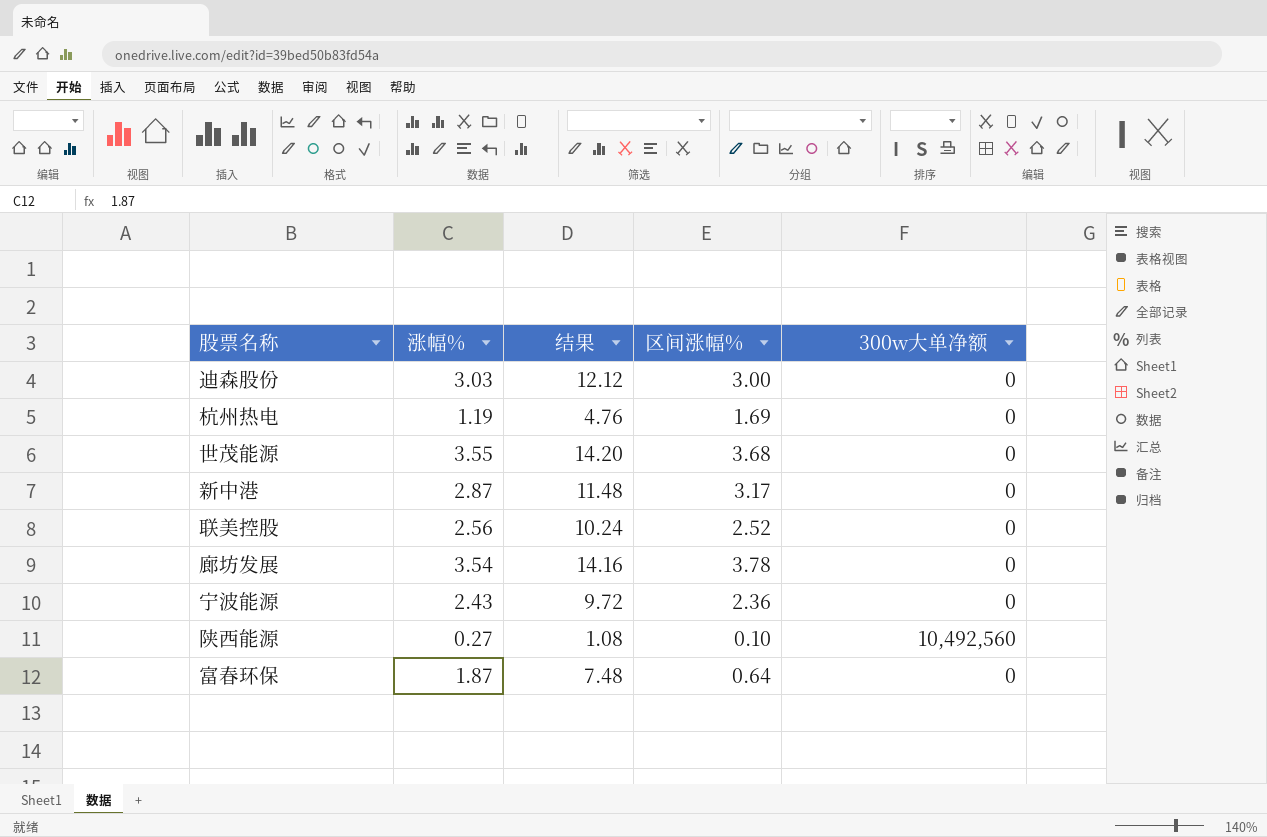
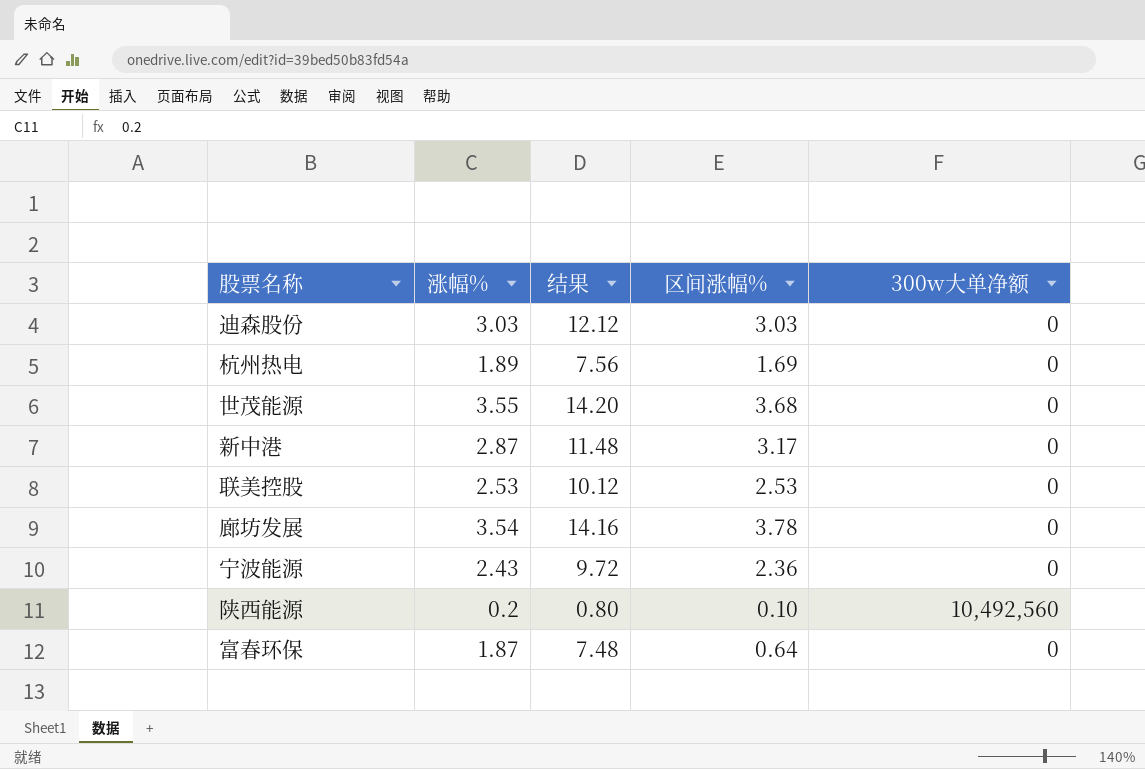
迪森股份 | 区间涨幅%: 3.00 -> 3.03
杭州热电 | 涨幅%: 1.19 -> 1.89
杭州热电 | 结果: 4.76 -> 7.56
联美控股 | 涨幅%: 2.56 -> 2.53
联美控股 | 结果: 10.24 -> 10.12
联美控股 | 区间涨幅%: 2.52 -> 2.53
陕西能源 | 涨幅%: 0.27 -> 0.2
陕西能源 | 结果: 1.08 -> 0.80

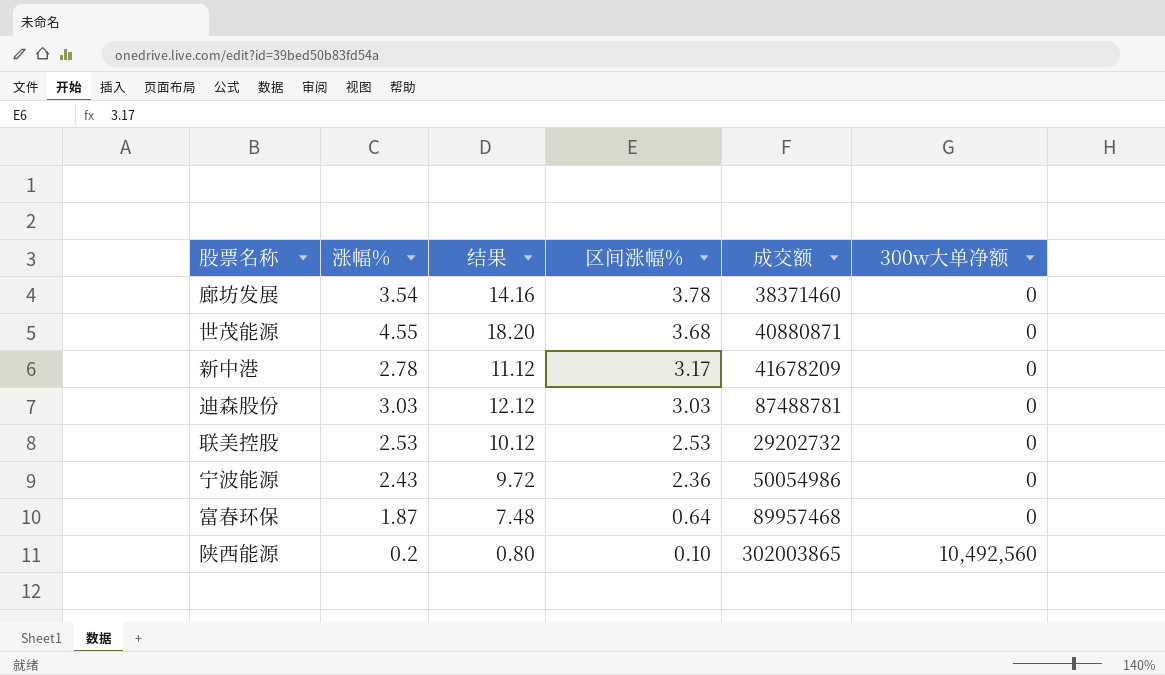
row order: none -> 区间涨幅% descending
column 成交额 | position: none -> 5
row 杭州热电: 1.89 | 7.56 | 1.69 | 0 -> none
世茂能源 | 涨幅%: 3.55 -> 4.55
世茂能源 | 结果: 14.20 -> 18.20
新中港 | 涨幅%: 2.87 -> 2.78
新中港 | 结果: 11.48 -> 11.12

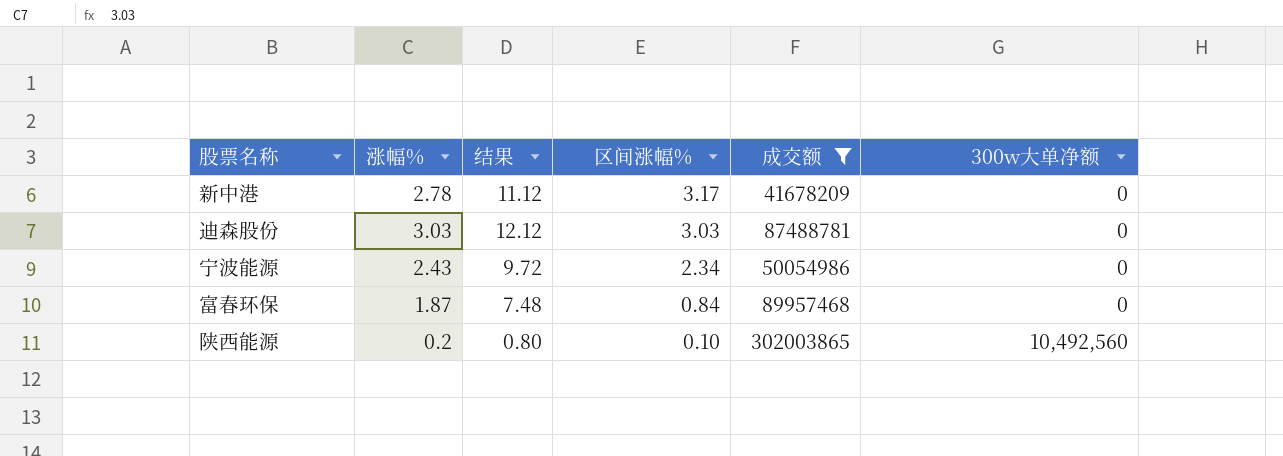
filter: none -> 成交额 >= 41678209
宁波能源 | 区间涨幅%: 2.36 -> 2.34
富春环保 | 区间涨幅%: 0.64 -> 0.84

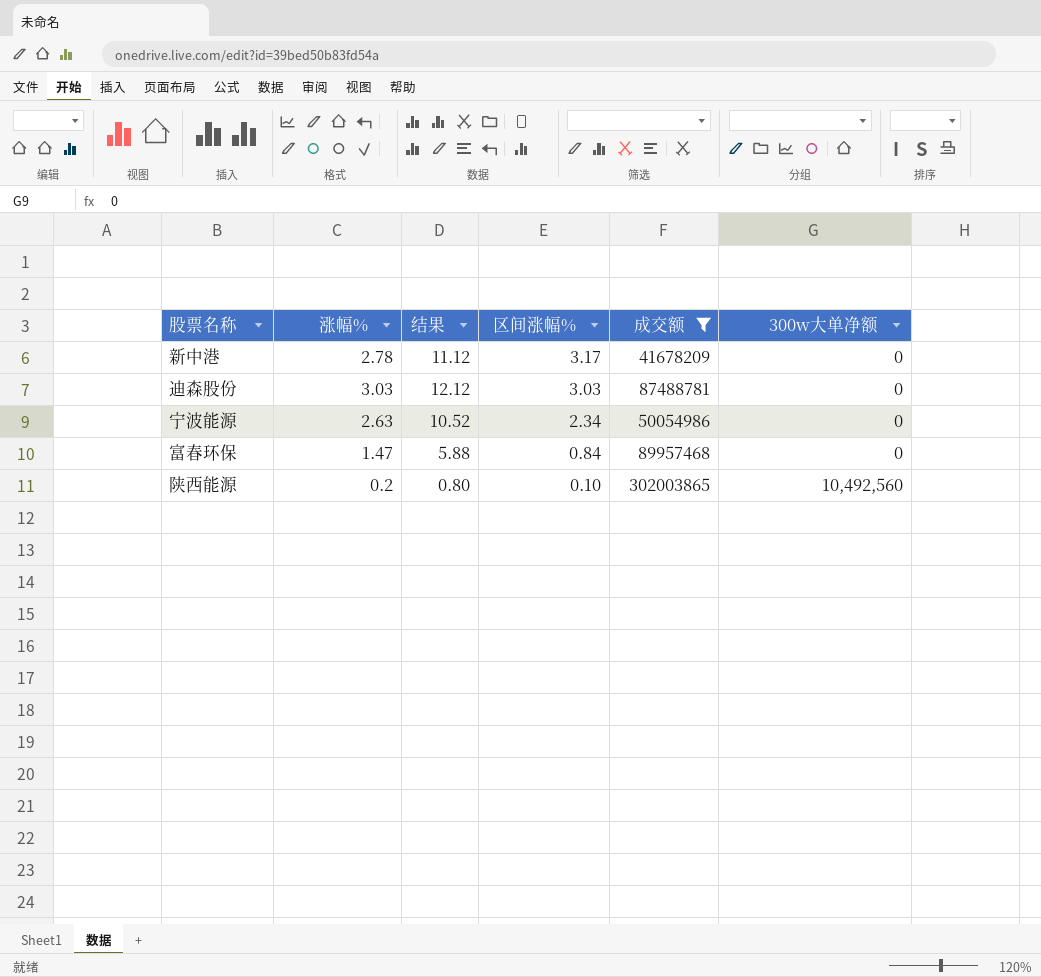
宁波能源 | 涨幅%: 2.43 -> 2.63
宁波能源 | 结果: 9.72 -> 10.52
富春环保 | 涨幅%: 1.87 -> 1.47
富春环保 | 结果: 7.48 -> 5.88

